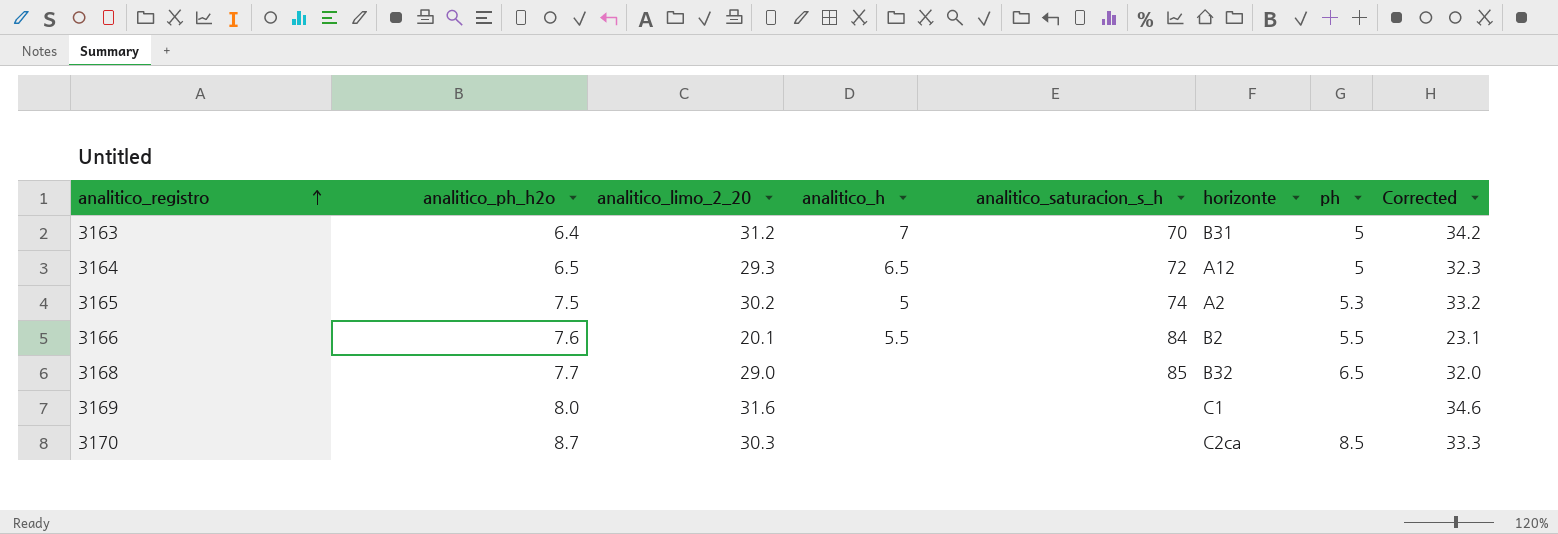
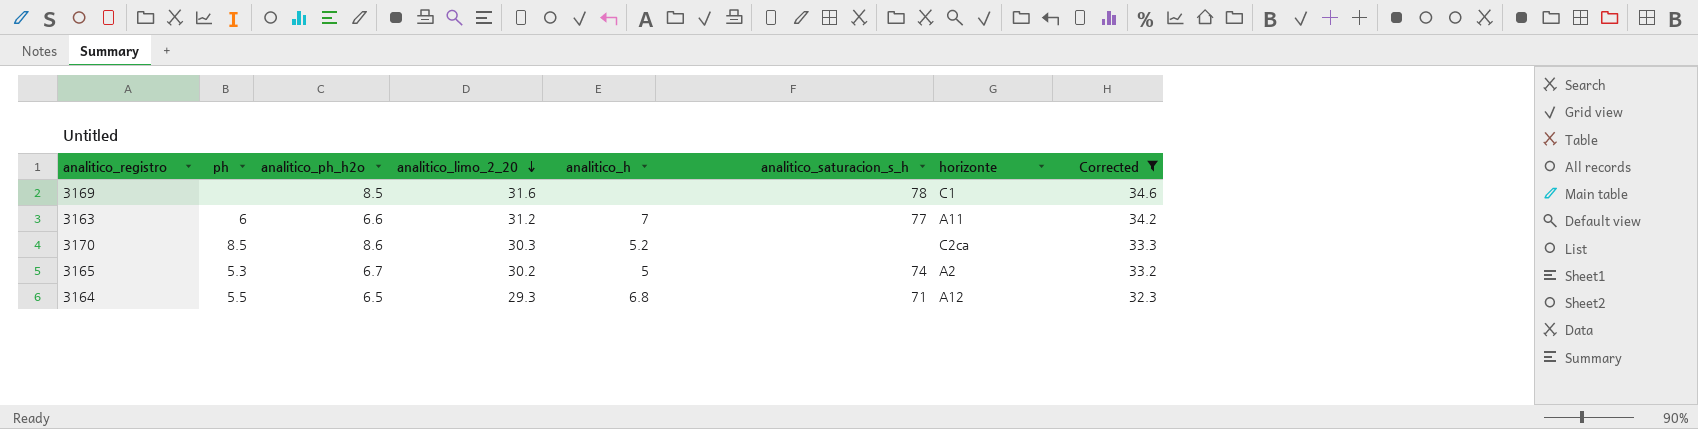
filter: none -> Corrected >= 32.3
row order: analitico_registro ascending -> analitico_limo_2_20 descending
column ph | position: 7 -> 2
3169 | analitico_ph_h2o: 8.0 -> 8.5
3169 | analitico_saturacion_s_h: none -> 78
3163 | ph: 5 -> 6
3163 | analitico_ph_h2o: 6.4 -> 6.6
3163 | analitico_saturacion_s_h: 70 -> 77
3163 | horizonte: B31 -> A11
3170 | analitico_ph_h2o: 8.7 -> 8.6
3170 | analitico_h: none -> 5.2
3165 | analitico_ph_h2o: 7.5 -> 6.7
3164 | ph: 5 -> 5.5
3164 | analitico_h: 6.5 -> 6.8
3164 | analitico_saturacion_s_h: 72 -> 71

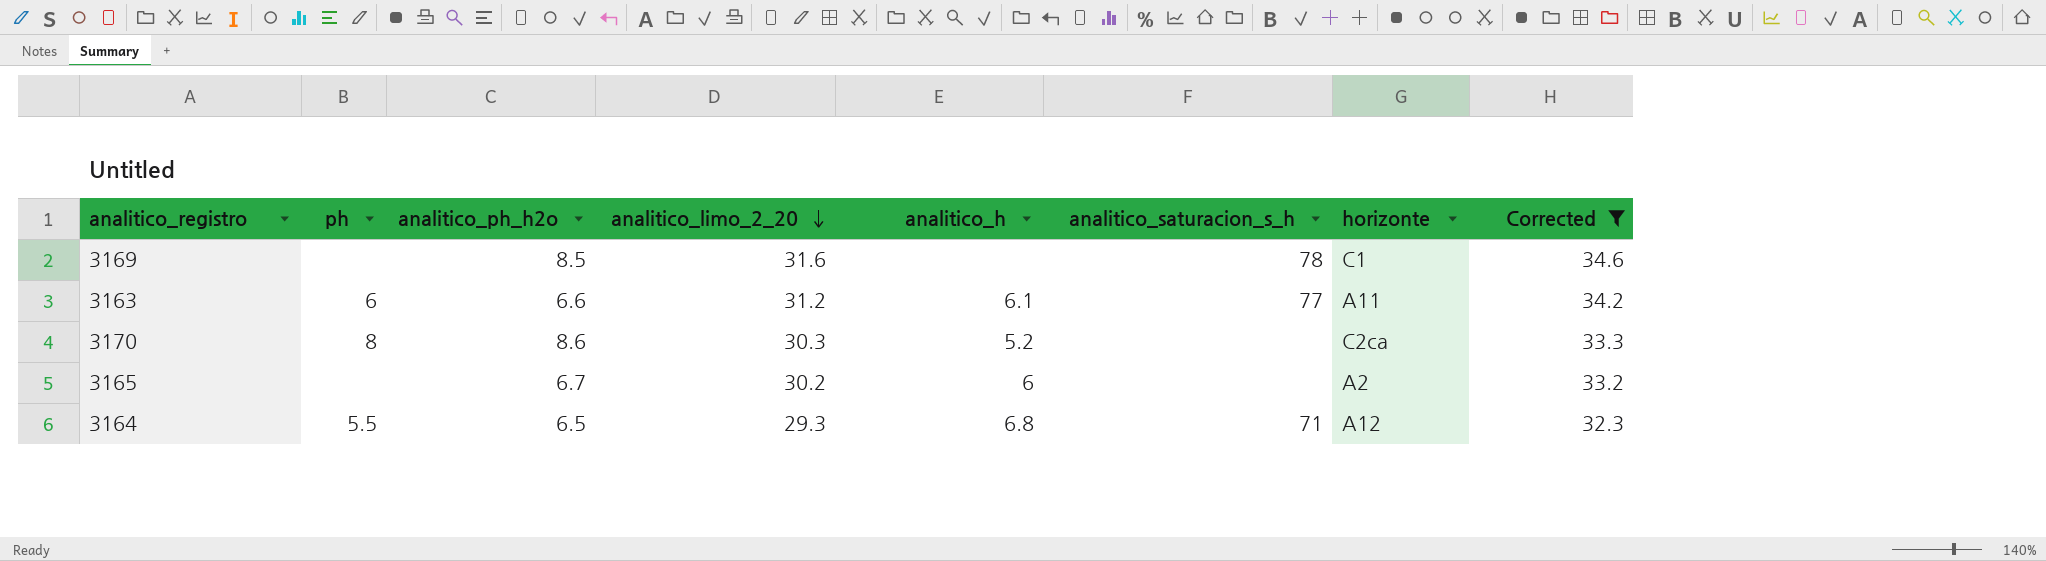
3163 | analitico_h: 7 -> 6.1
3170 | ph: 8.5 -> 8
3165 | ph: 5.3 -> none
3165 | analitico_h: 5 -> 6
3165 | analitico_saturacion_s_h: 74 -> none

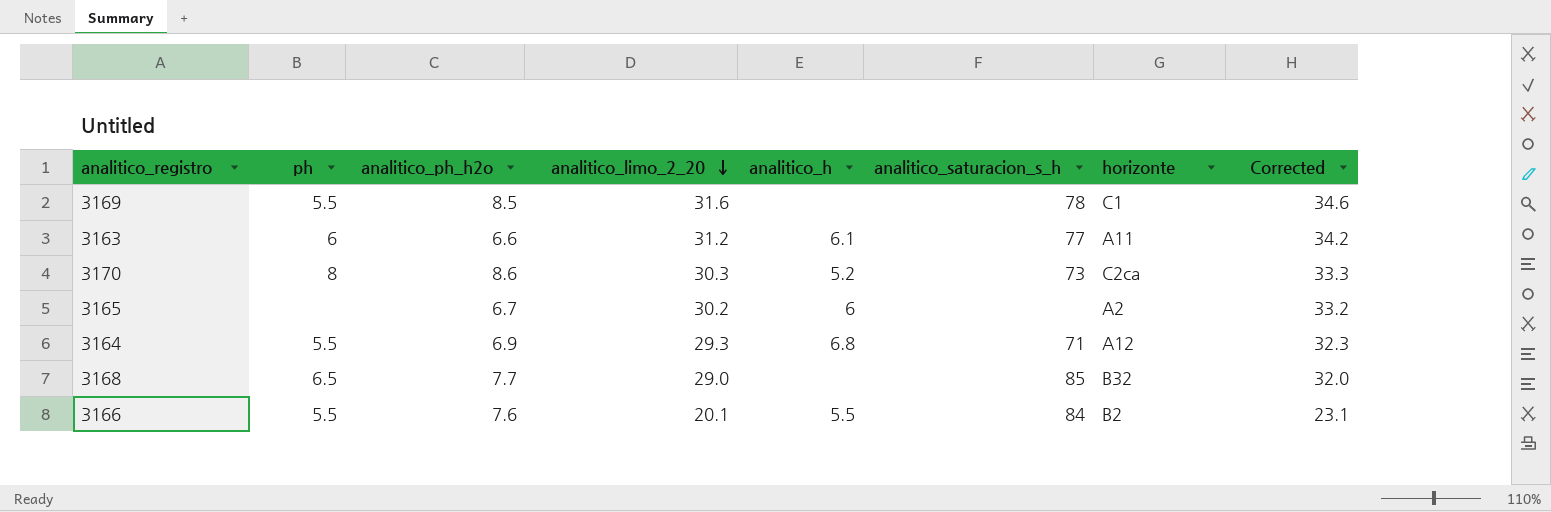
filter: Corrected >= 32.3 -> none
3169 | ph: none -> 5.5
3170 | analitico_saturacion_s_h: none -> 73
3164 | analitico_ph_h2o: 6.5 -> 6.9

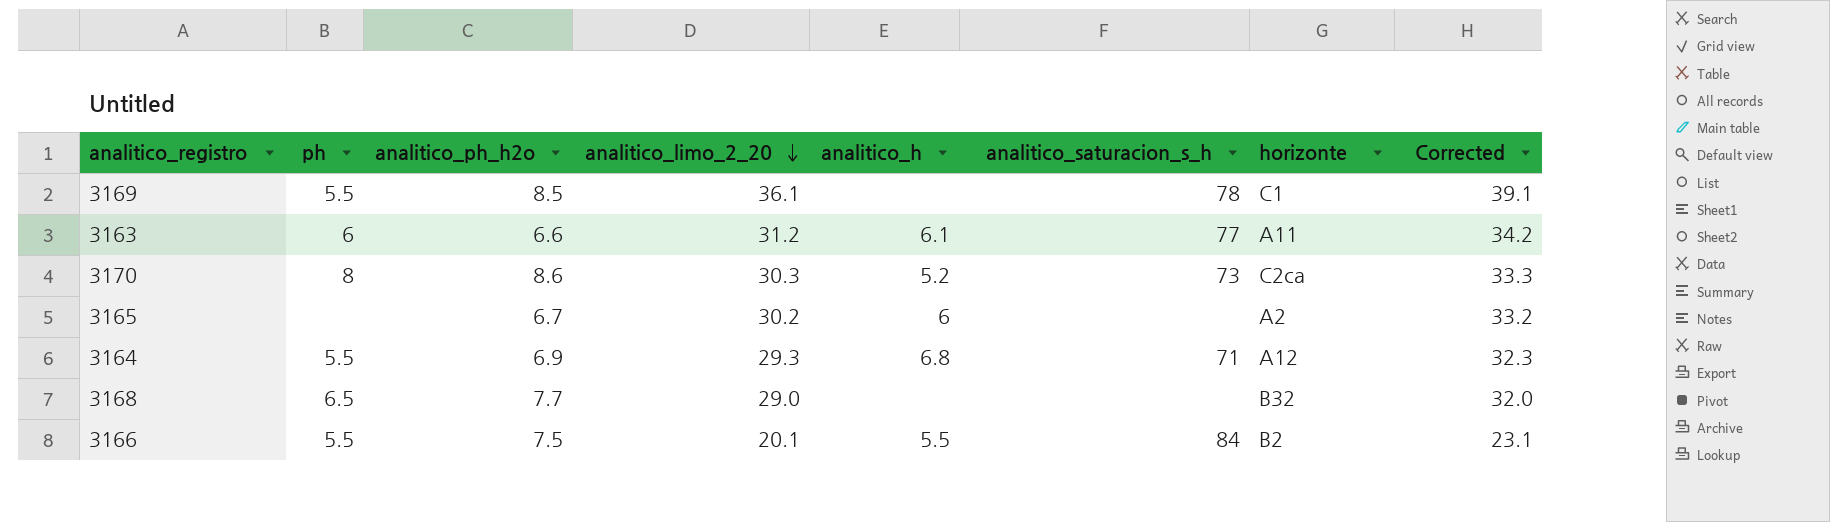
3169 | analitico_limo_2_20: 31.6 -> 36.1
3169 | Corrected: 34.6 -> 39.1
3168 | analitico_saturacion_s_h: 85 -> none
3166 | analitico_ph_h2o: 7.6 -> 7.5

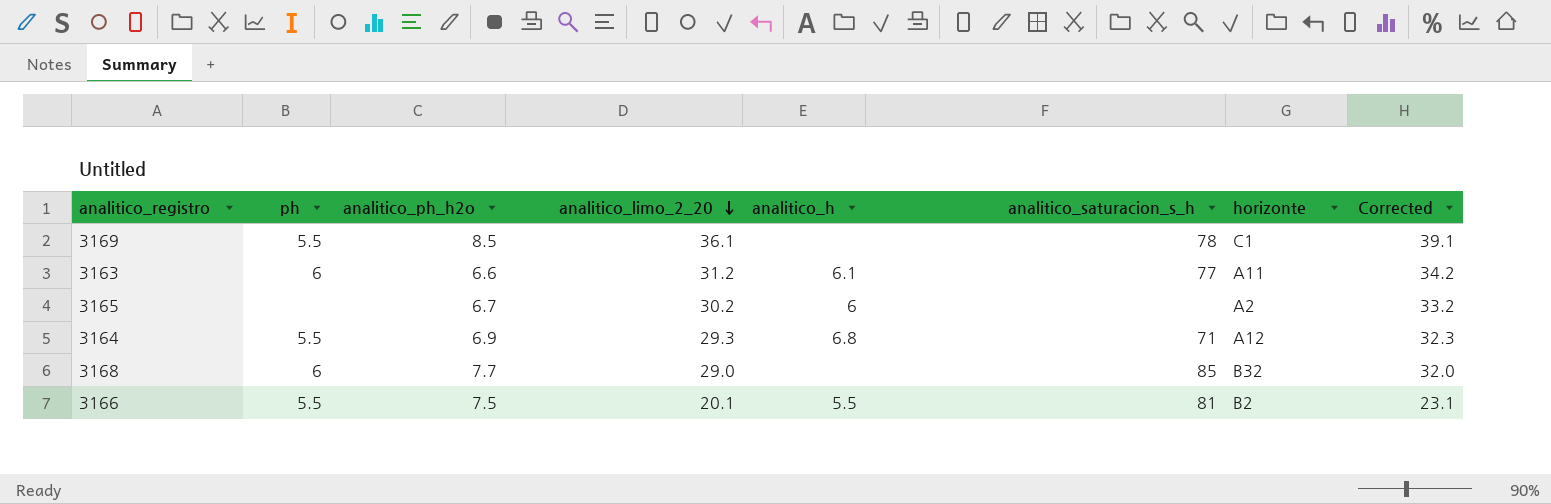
row 3170: 8 | 8.6 | 30.3 | 5.2 | 73 | C2ca | 33.3 -> none
3168 | ph: 6.5 -> 6
3168 | analitico_saturacion_s_h: none -> 85
3166 | analitico_saturacion_s_h: 84 -> 81

